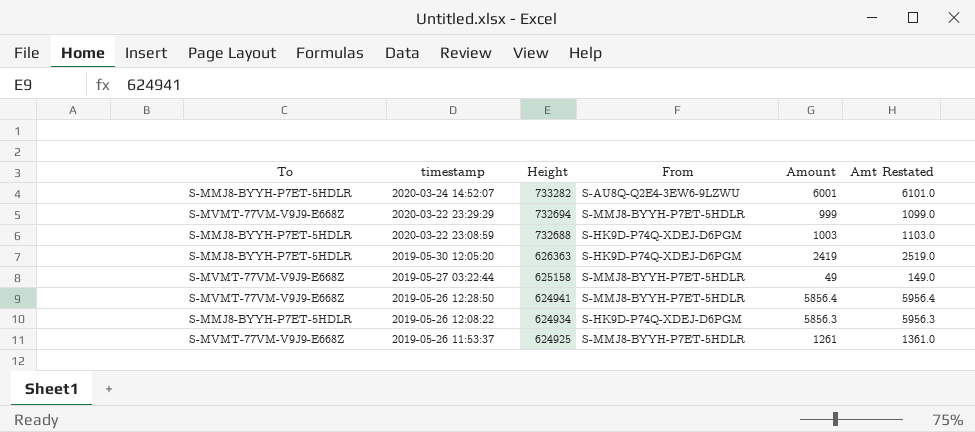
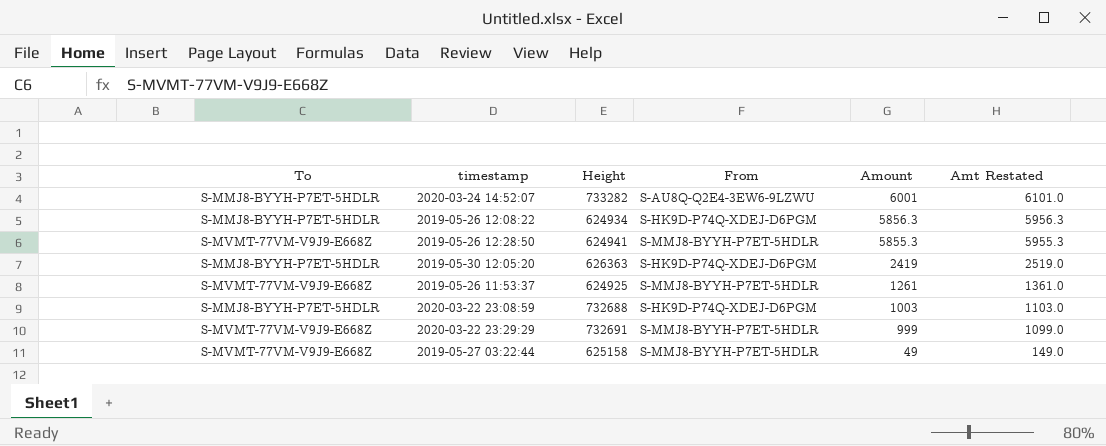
row order: timestamp descending -> Amount descending
2019-05-26 12:28:50 | Amount: 5856.4 -> 5855.3
2019-05-26 12:28:50 | Amt Restated: 5956.4 -> 5955.3
2020-03-22 23:29:29 | Height: 732694 -> 732691

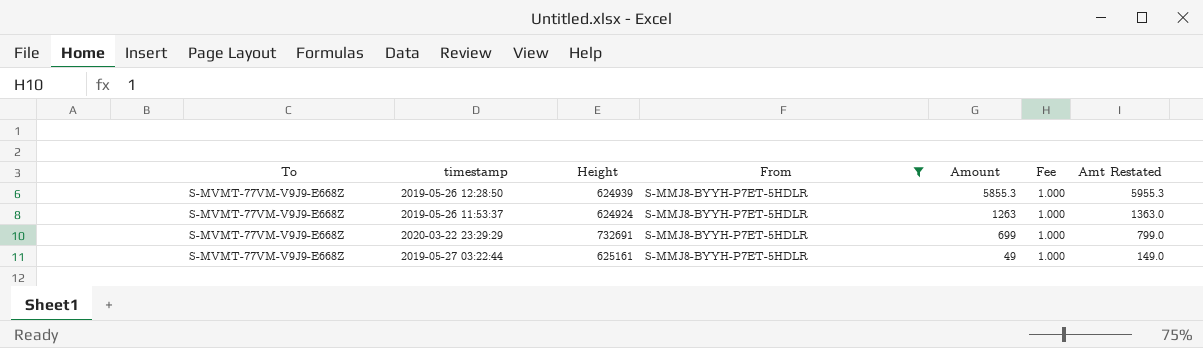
filter: none -> From = S-MMJ8-BYYH-P7ET-5HDLR
column Fee | position: none -> 6
2019-05-26 12:28:50 | Height: 624941 -> 624939
2019-05-26 11:53:37 | Height: 624925 -> 624924
2019-05-26 11:53:37 | Amount: 1261 -> 1263
2019-05-26 11:53:37 | Amt Restated: 1361.0 -> 1363.0
2020-03-22 23:29:29 | Amount: 999 -> 699
2020-03-22 23:29:29 | Amt Restated: 1099.0 -> 799.0
2019-05-27 03:22:44 | Height: 625158 -> 625161

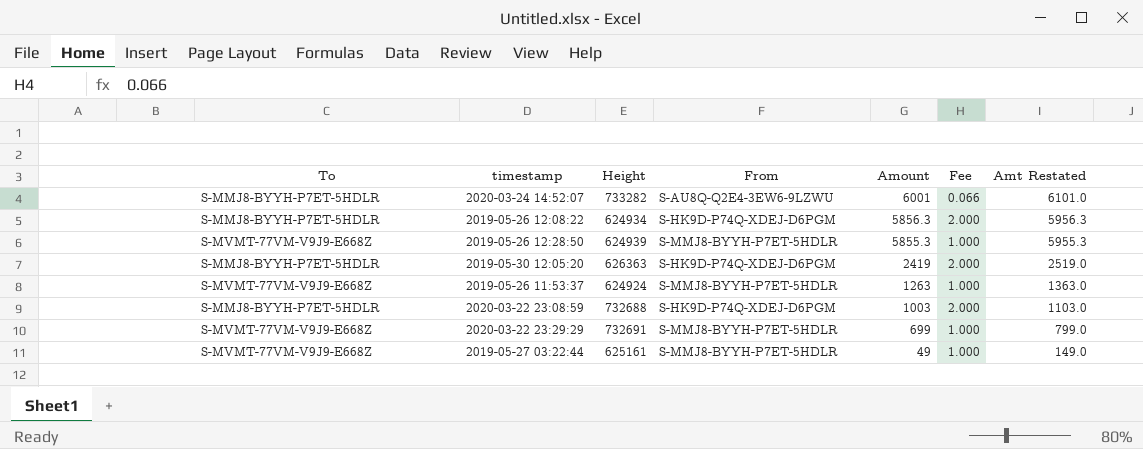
filter: From = S-MMJ8-BYYH-P7ET-5HDLR -> none

